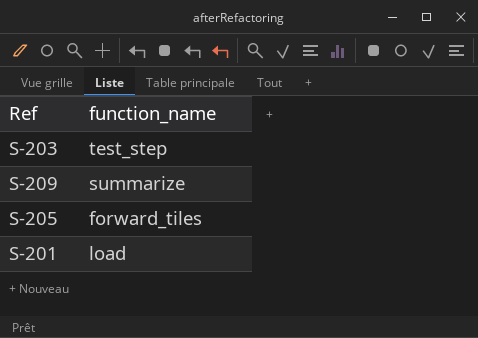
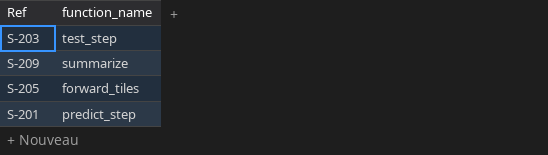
S-201 | function_name: load -> predict_step

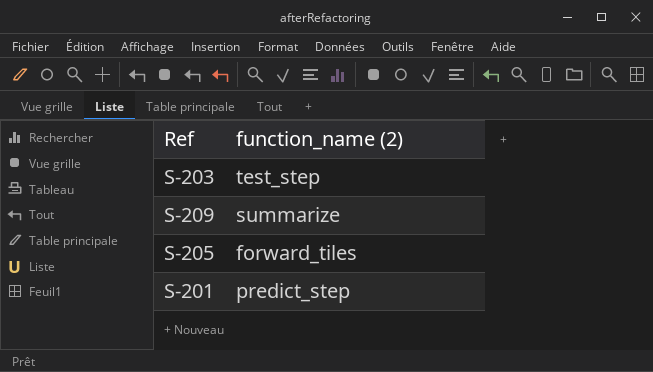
column name: function_name -> function_name (2)

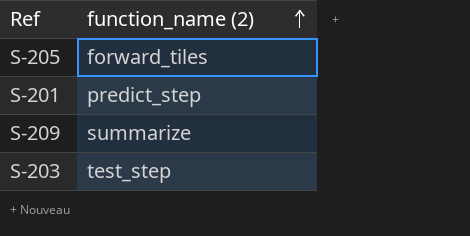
row order: none -> function_name (2) ascending

